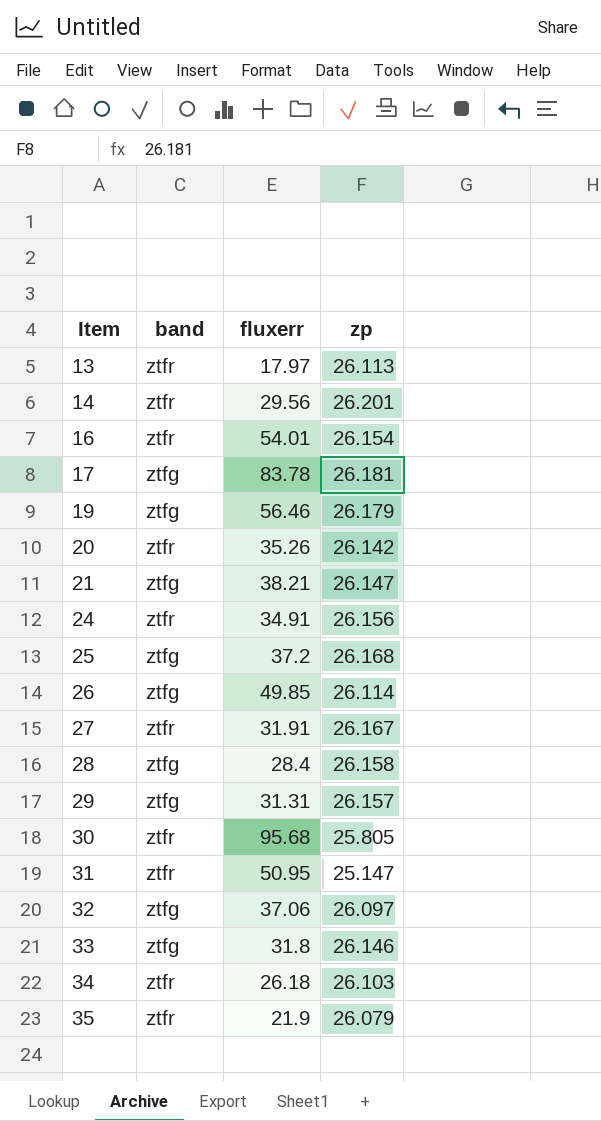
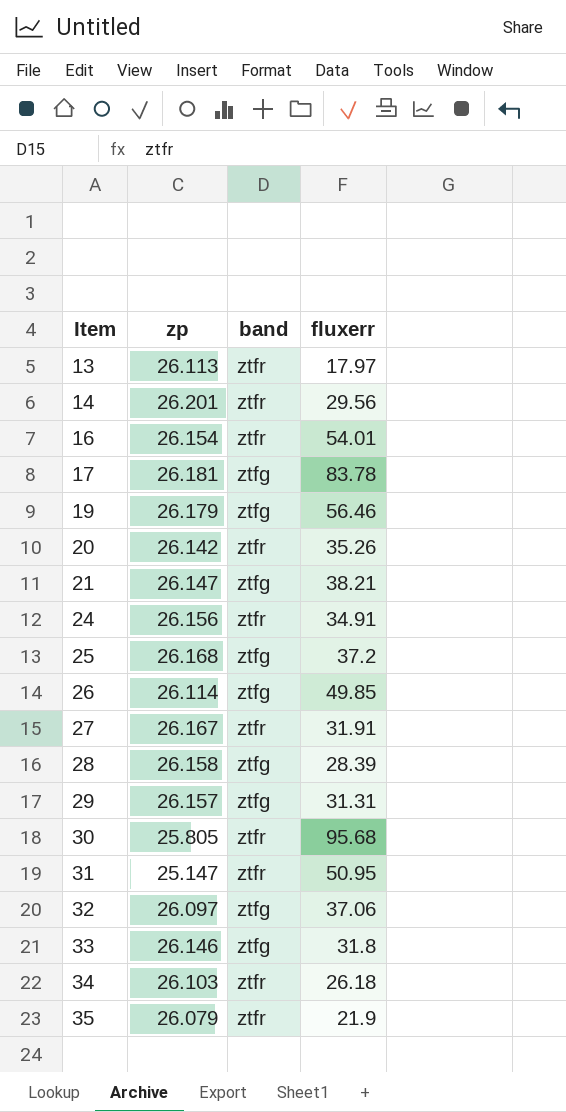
column zp | position: 4 -> 2
28 | fluxerr: 28.4 -> 28.39

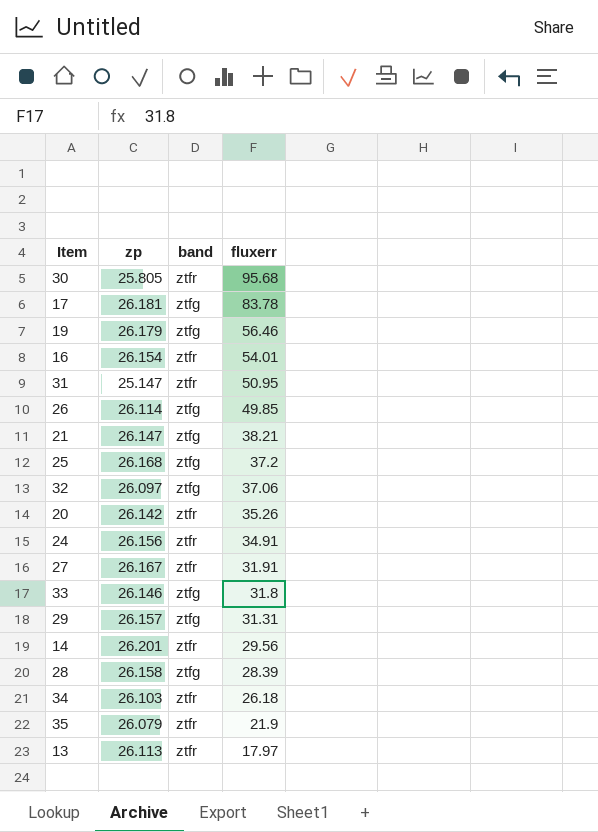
row order: Item ascending -> fluxerr descending

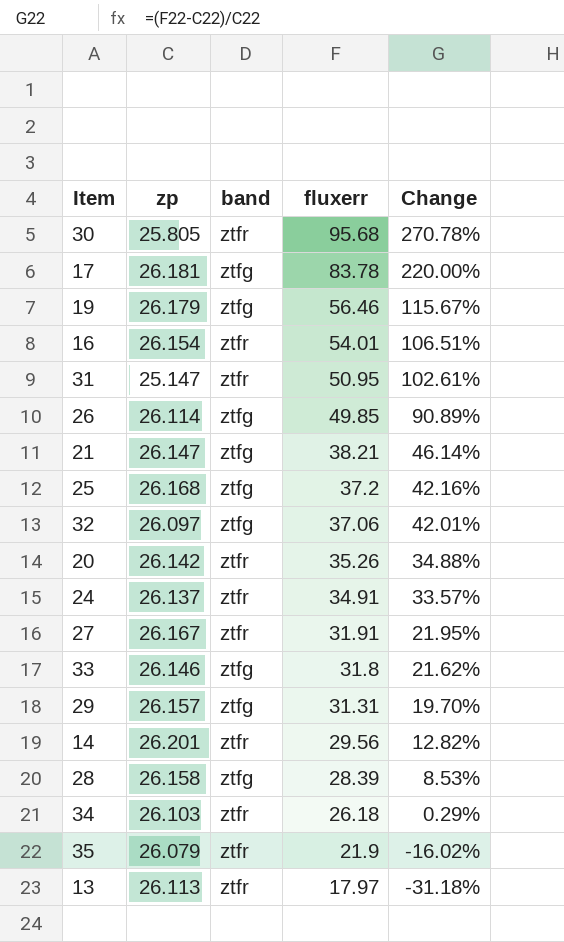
column Change | formula: none -> ([fluxerr] - [zp]) / [zp]
24 | zp: 26.156 -> 26.137

